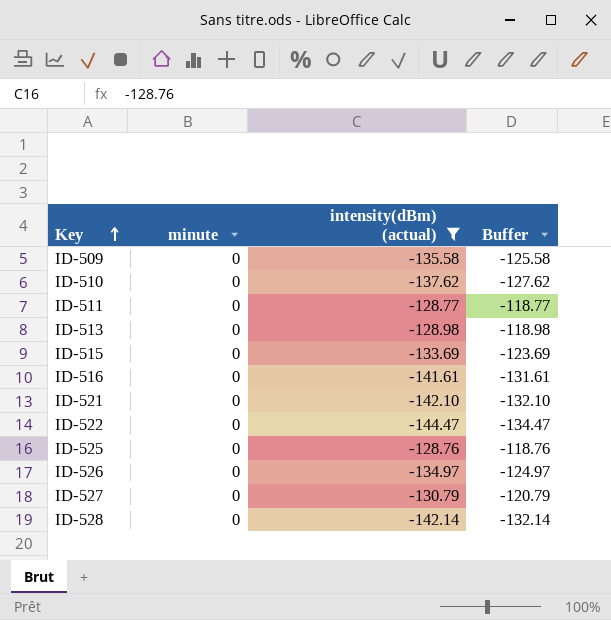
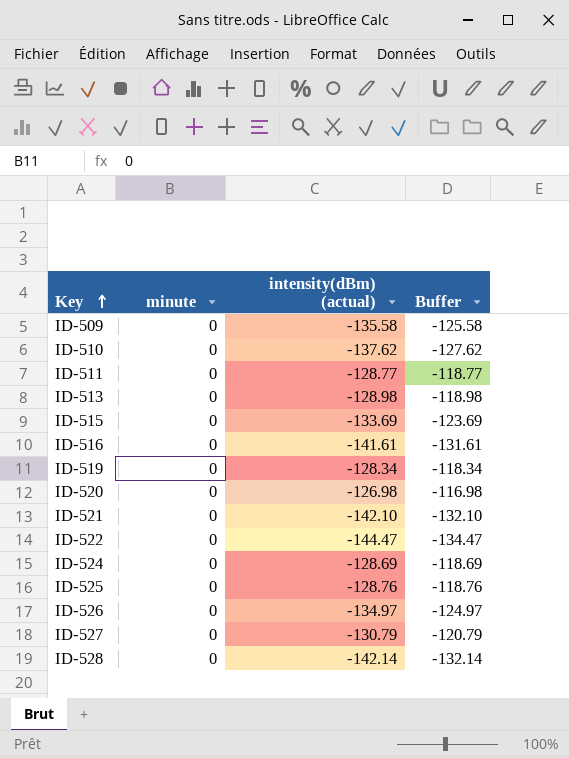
filter: intensity(dBm) (actual) <= -128.76 -> none

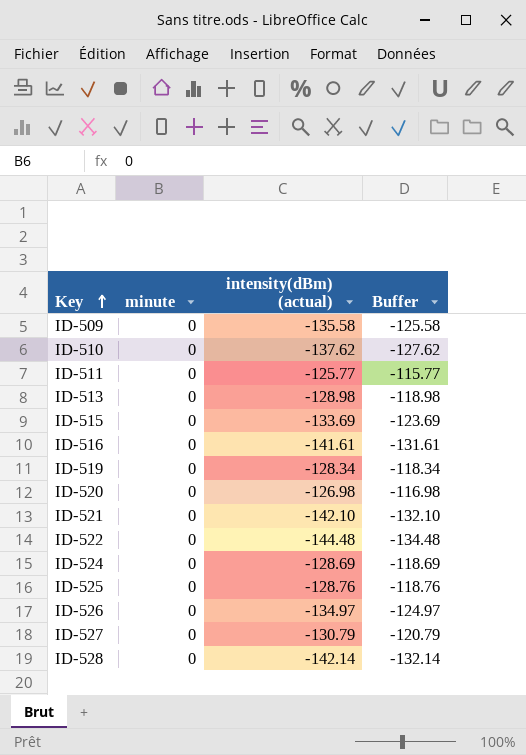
ID-511 | intensity(dBm) (actual): -128.77 -> -125.77
ID-511 | Buffer: -118.77 -> -115.77
ID-522 | intensity(dBm) (actual): -144.47 -> -144.48
ID-522 | Buffer: -134.47 -> -134.48

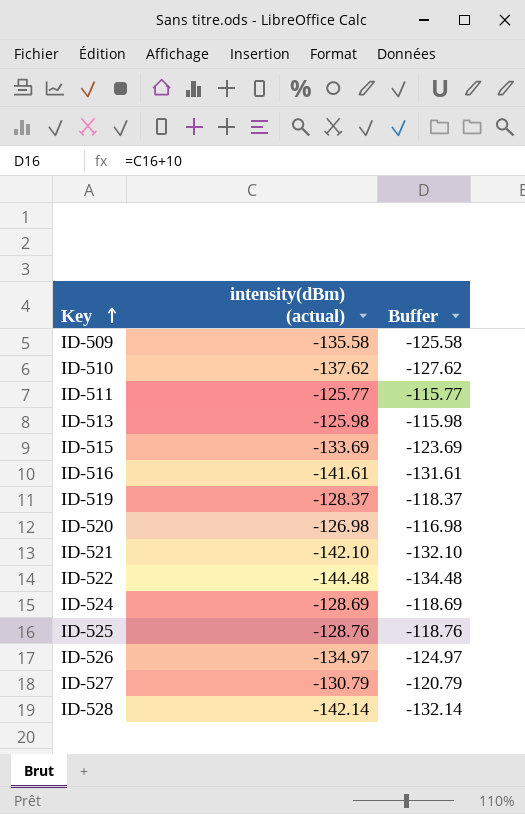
column minute | position: 2 -> none
ID-513 | intensity(dBm) (actual): -128.98 -> -125.98
ID-513 | Buffer: -118.98 -> -115.98
ID-519 | intensity(dBm) (actual): -128.34 -> -128.37
ID-519 | Buffer: -118.34 -> -118.37

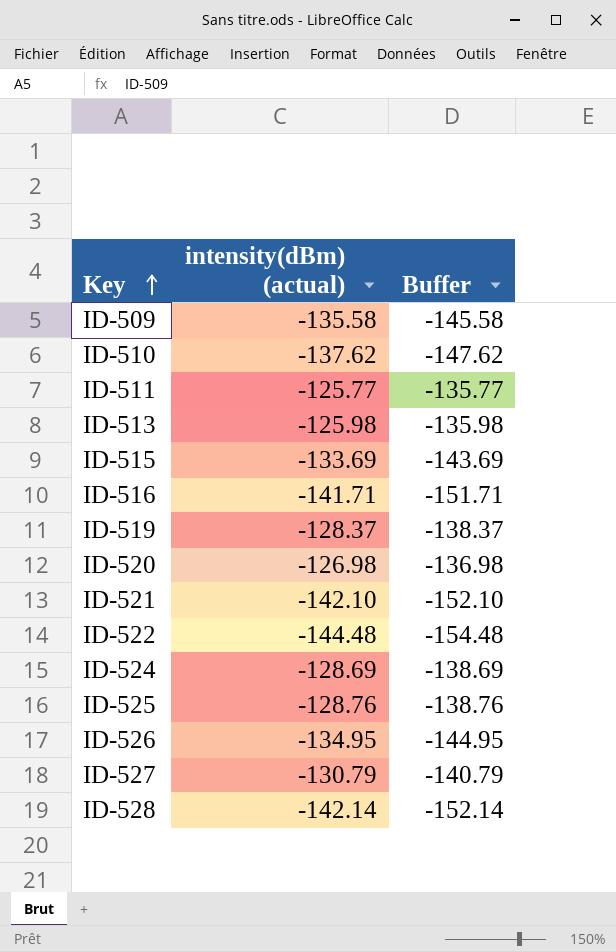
column Buffer | formula: [intensity(dBm) (actual)] + 10 -> [intensity(dBm) (actual)] - 10
ID-516 | intensity(dBm) (actual): -141.61 -> -141.71
ID-526 | intensity(dBm) (actual): -134.97 -> -134.95

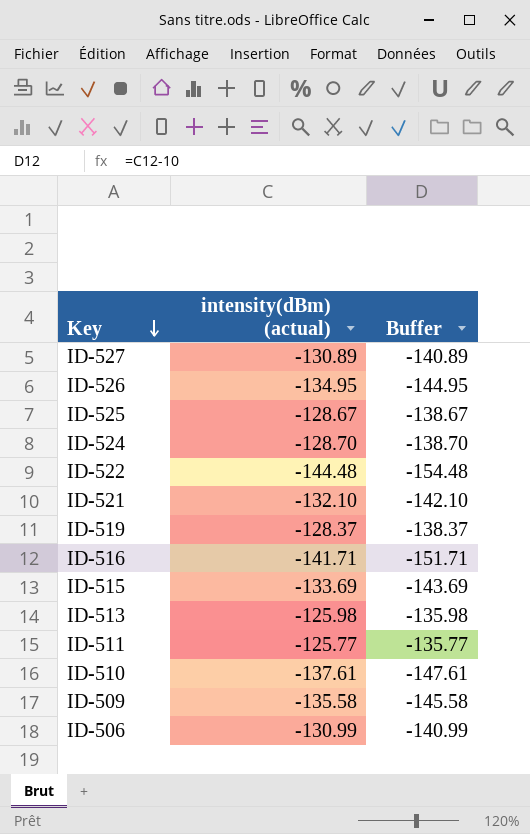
row order: Key ascending -> Key descending
row ID-520: -126.98 | -136.98 -> none
row ID-528: -142.14 | -152.14 -> none
ID-527 | intensity(dBm) (actual): -130.79 -> -130.89
ID-527 | Buffer: -140.79 -> -140.89
ID-525 | intensity(dBm) (actual): -128.76 -> -128.67
ID-525 | Buffer: -138.76 -> -138.67
ID-524 | intensity(dBm) (actual): -128.69 -> -128.70
ID-524 | Buffer: -138.69 -> -138.70
ID-521 | intensity(dBm) (actual): -142.10 -> -132.10
ID-521 | Buffer: -152.10 -> -142.10
ID-510 | intensity(dBm) (actual): -137.62 -> -137.61
ID-510 | Buffer: -147.62 -> -147.61
row ID-506: none -> -130.99 | -140.99

